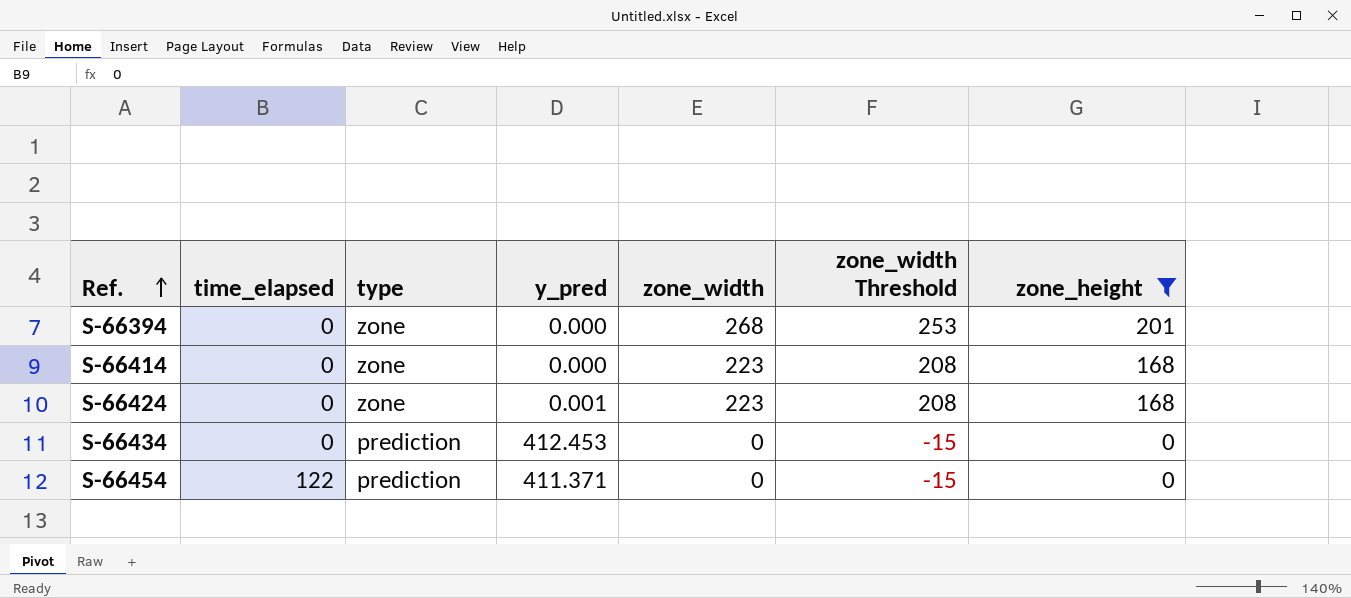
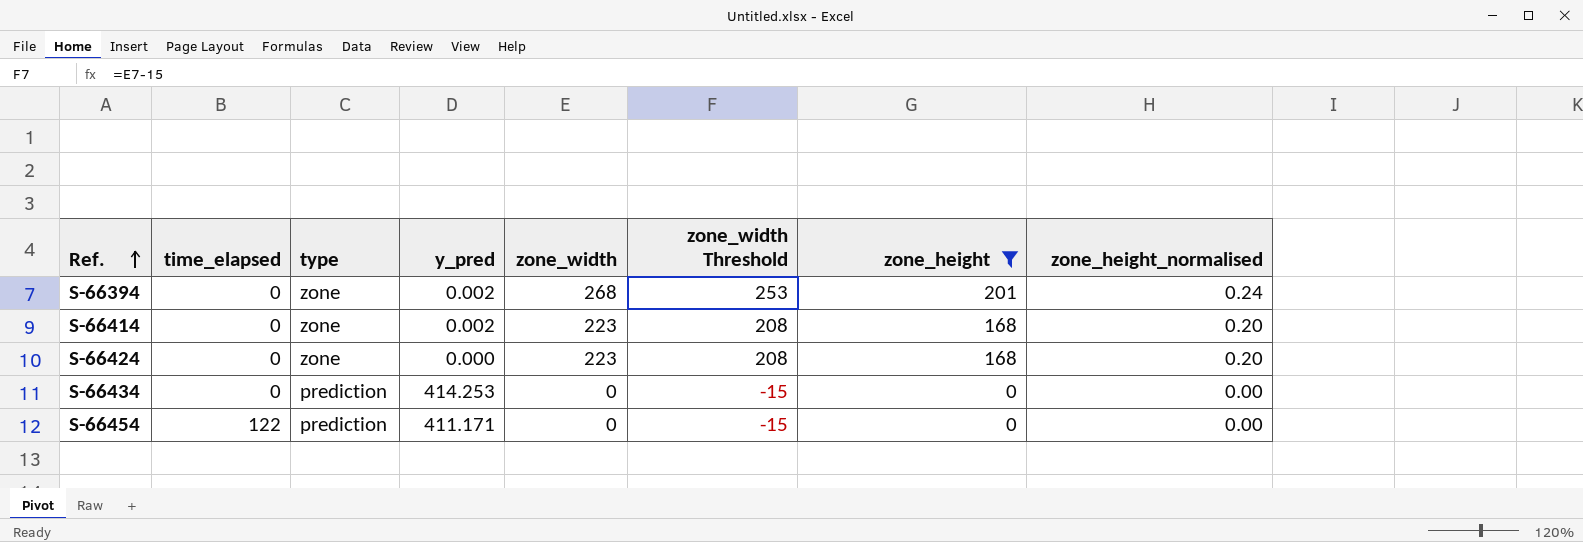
column zone_height_normalised | position: none -> 8
S-66394 | y_pred: 0.000 -> 0.002
S-66414 | y_pred: 0.000 -> 0.002
S-66424 | y_pred: 0.001 -> 0.000
S-66434 | y_pred: 412.453 -> 414.253
S-66454 | y_pred: 411.371 -> 411.171

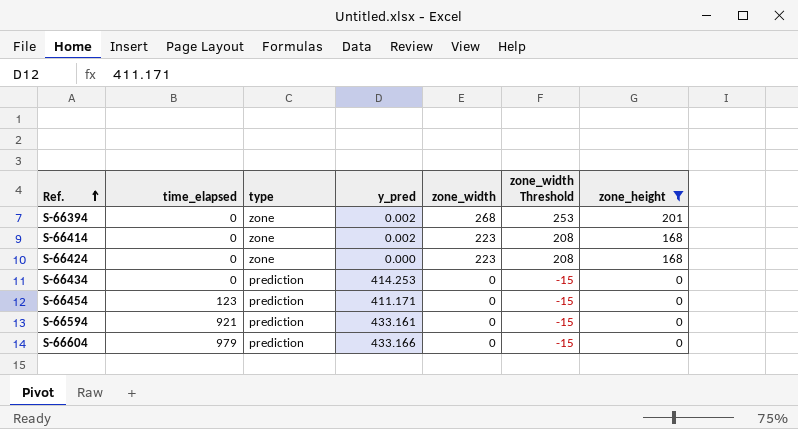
column zone_height_normalised | position: 8 -> none
S-66454 | time_elapsed: 122 -> 123
row S-66594: none -> 921 | prediction | 433.161 | 0 | -15 | 0
row S-66604: none -> 979 | prediction | 433.166 | 0 | -15 | 0

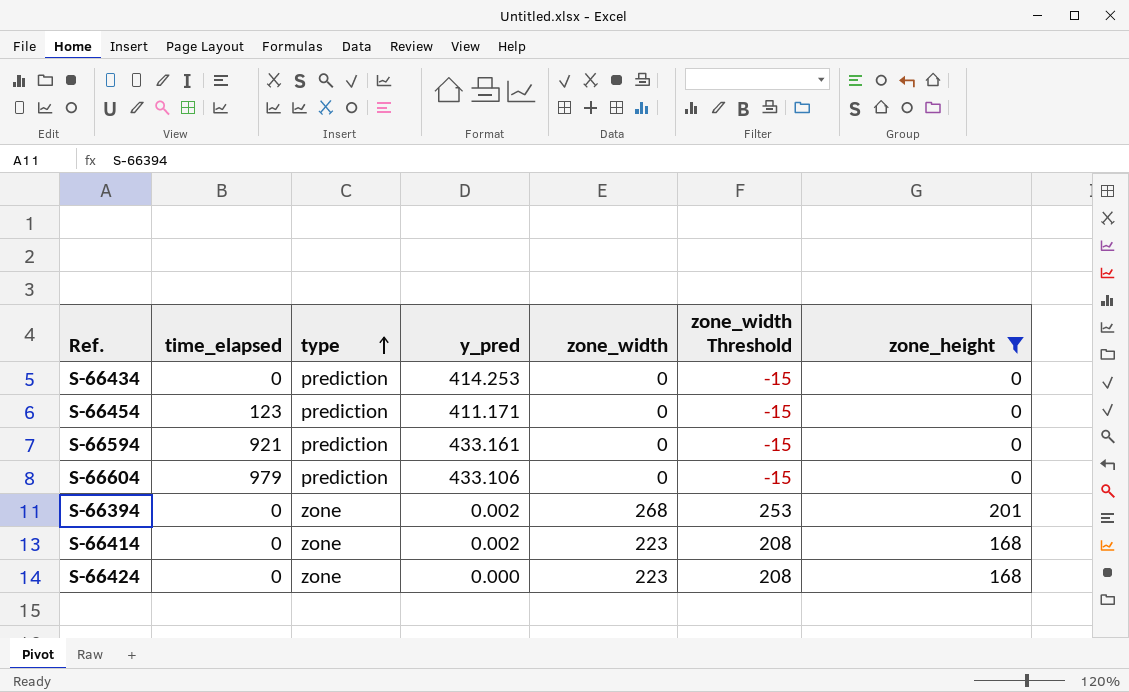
row order: Ref. ascending -> type ascending
S-66604 | y_pred: 433.166 -> 433.106

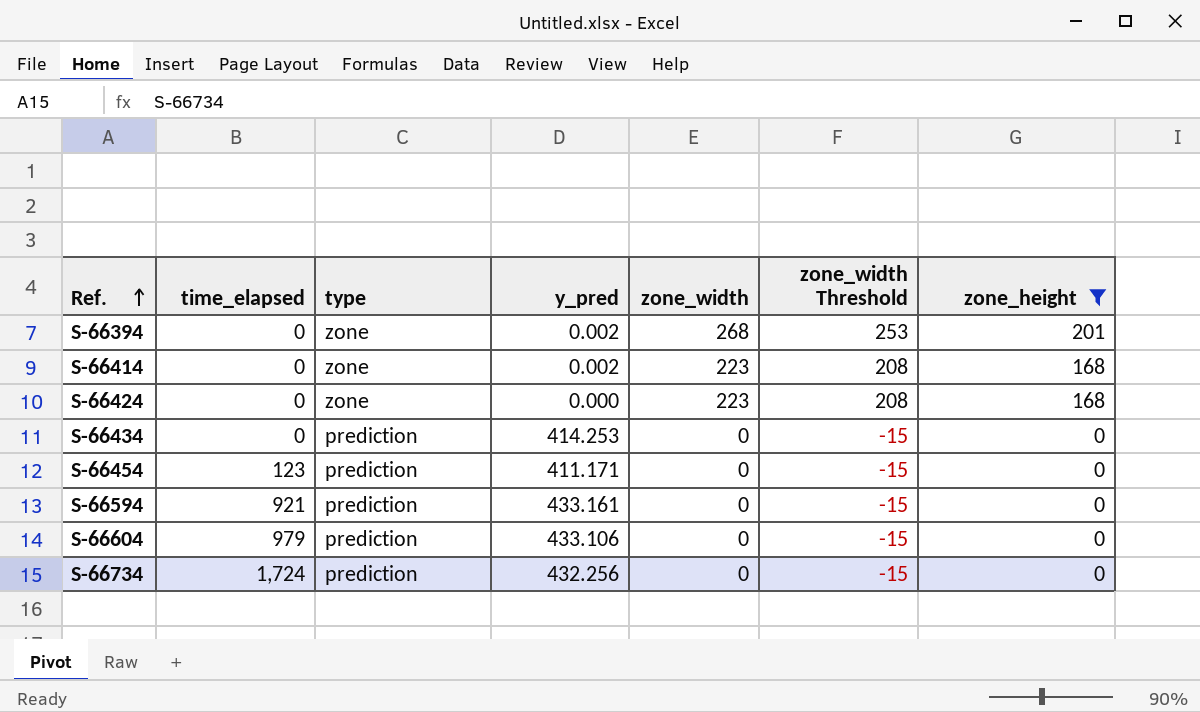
row order: type ascending -> Ref. ascending
row S-66734: none -> 1,724 | prediction | 432.256 | 0 | -15 | 0

